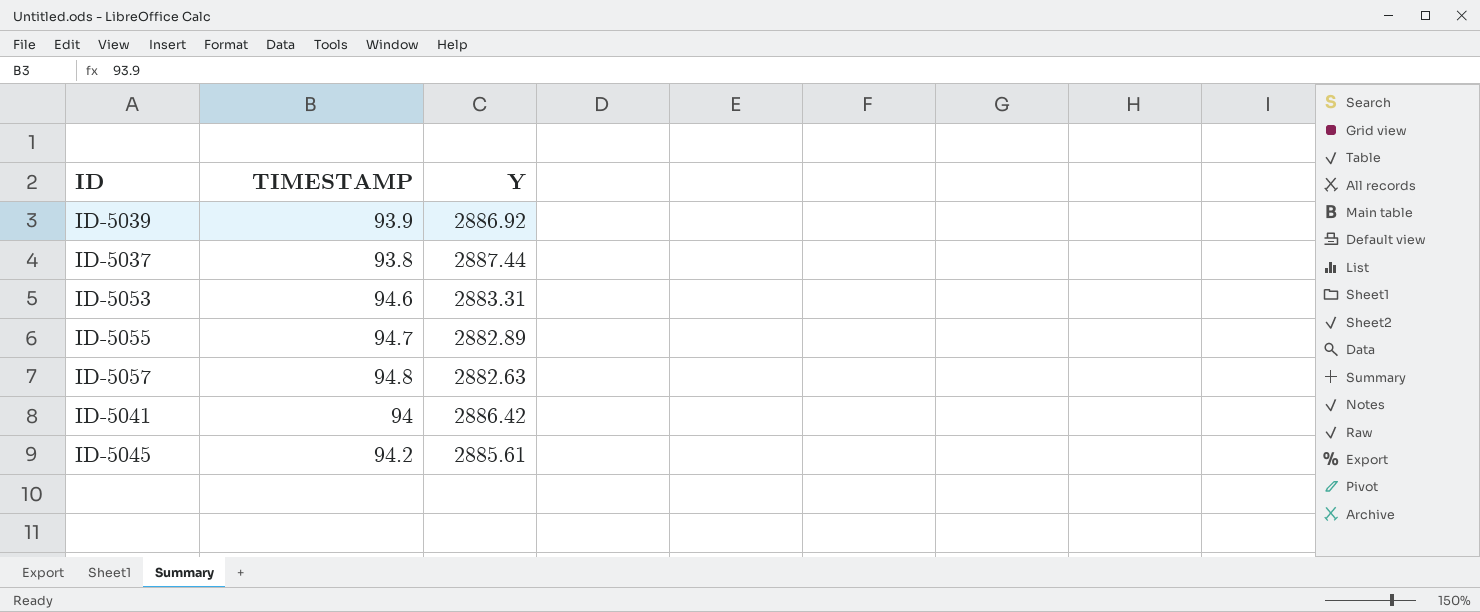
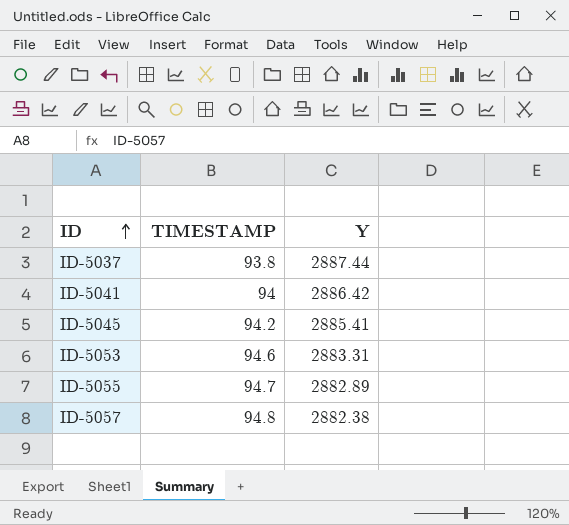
row order: none -> ID ascending
row ID-5039: 93.9 | 2886.92 -> none
ID-5045 | Y: 2885.61 -> 2885.41
ID-5057 | Y: 2882.63 -> 2882.38

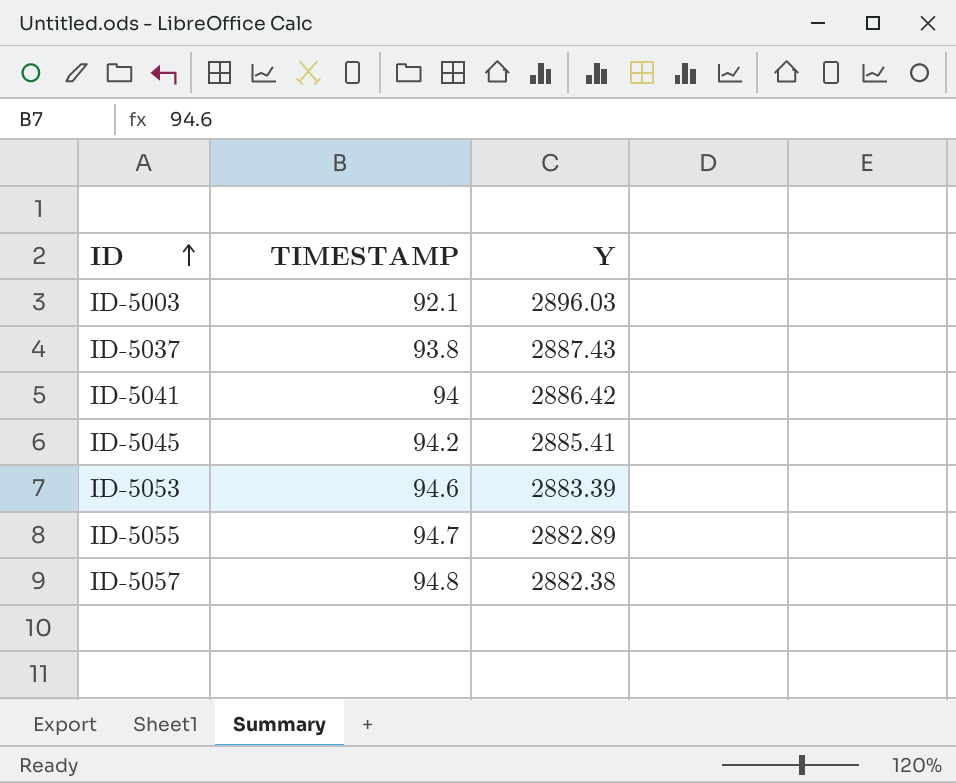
row ID-5003: none -> 92.1 | 2896.03
ID-5037 | Y: 2887.44 -> 2887.43
ID-5053 | Y: 2883.31 -> 2883.39

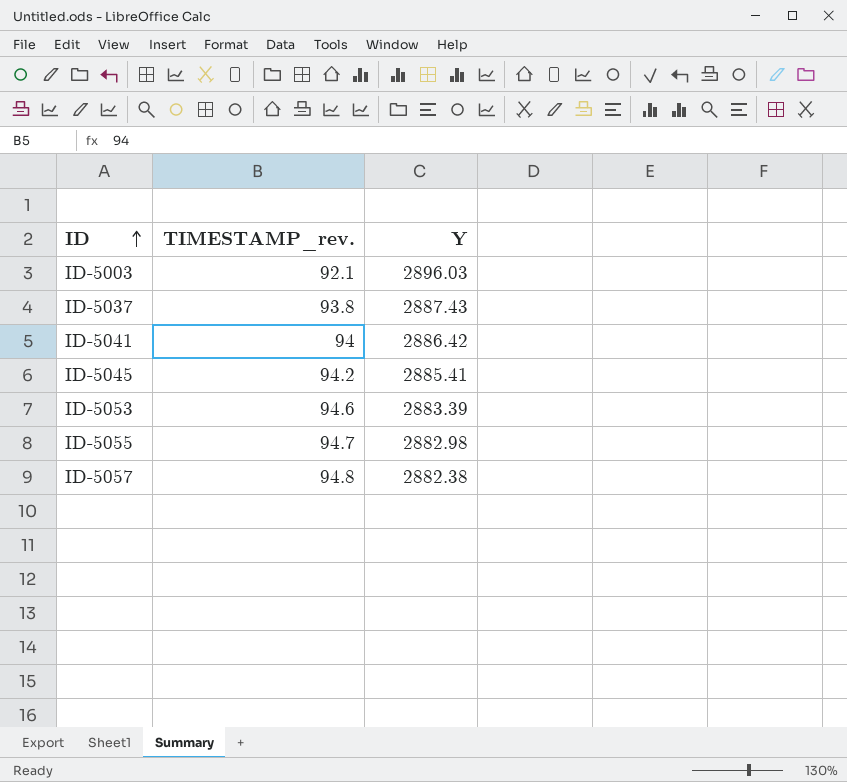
column name: TIMESTAMP -> TIMESTAMP_rev.
ID-5055 | Y: 2882.89 -> 2882.98

